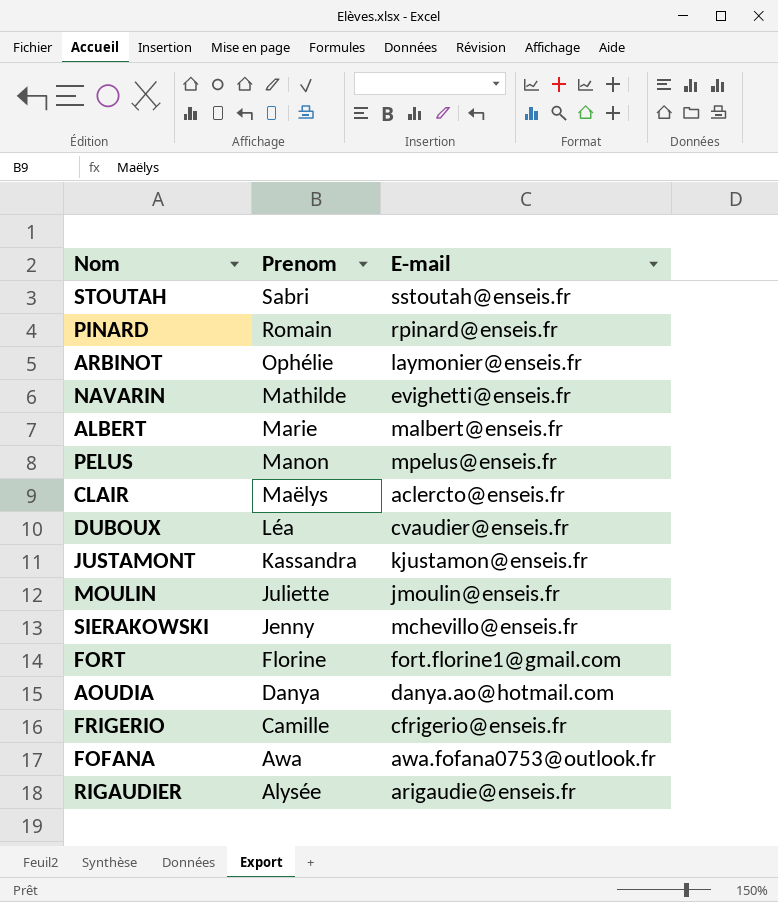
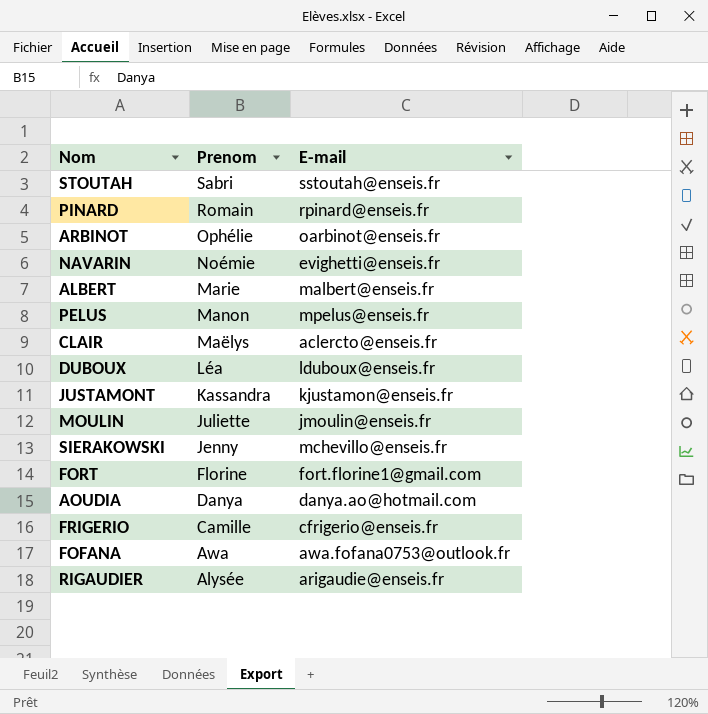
ARBINOT | E-mail: laymonier@enseis.fr -> oarbinot@enseis.fr
NAVARIN | Prenom: Mathilde -> Noémie
DUBOUX | E-mail: cvaudier@enseis.fr -> lduboux@enseis.fr

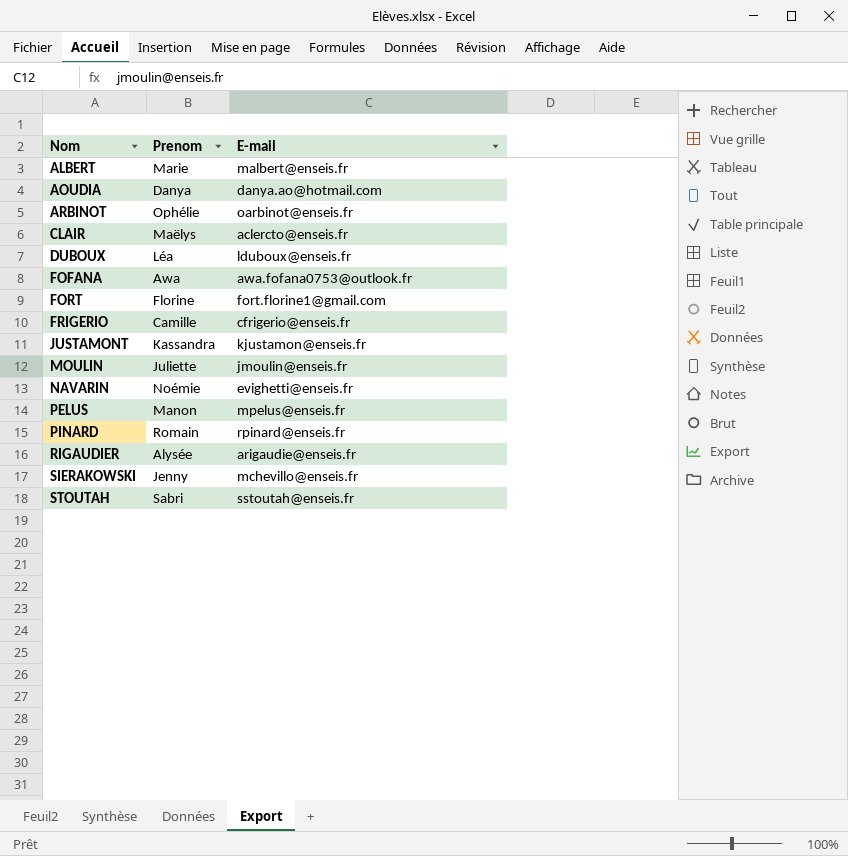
row order: Prenom descending -> Nom ascending

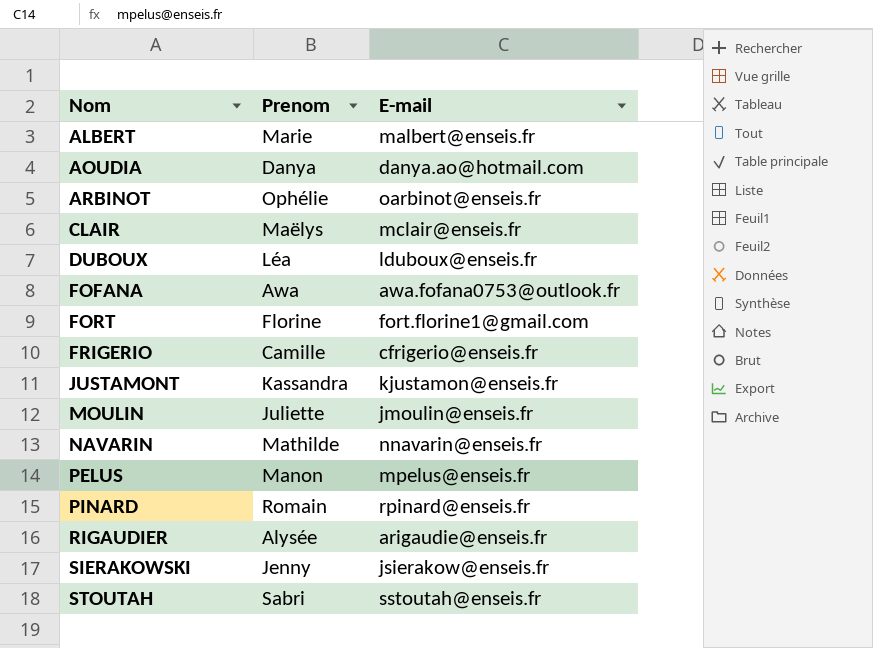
CLAIR | E-mail: aclercto@enseis.fr -> mclair@enseis.fr
NAVARIN | Prenom: Noémie -> Mathilde
NAVARIN | E-mail: evighetti@enseis.fr -> nnavarin@enseis.fr
SIERAKOWSKI | E-mail: mchevillo@enseis.fr -> jsierakow@enseis.fr

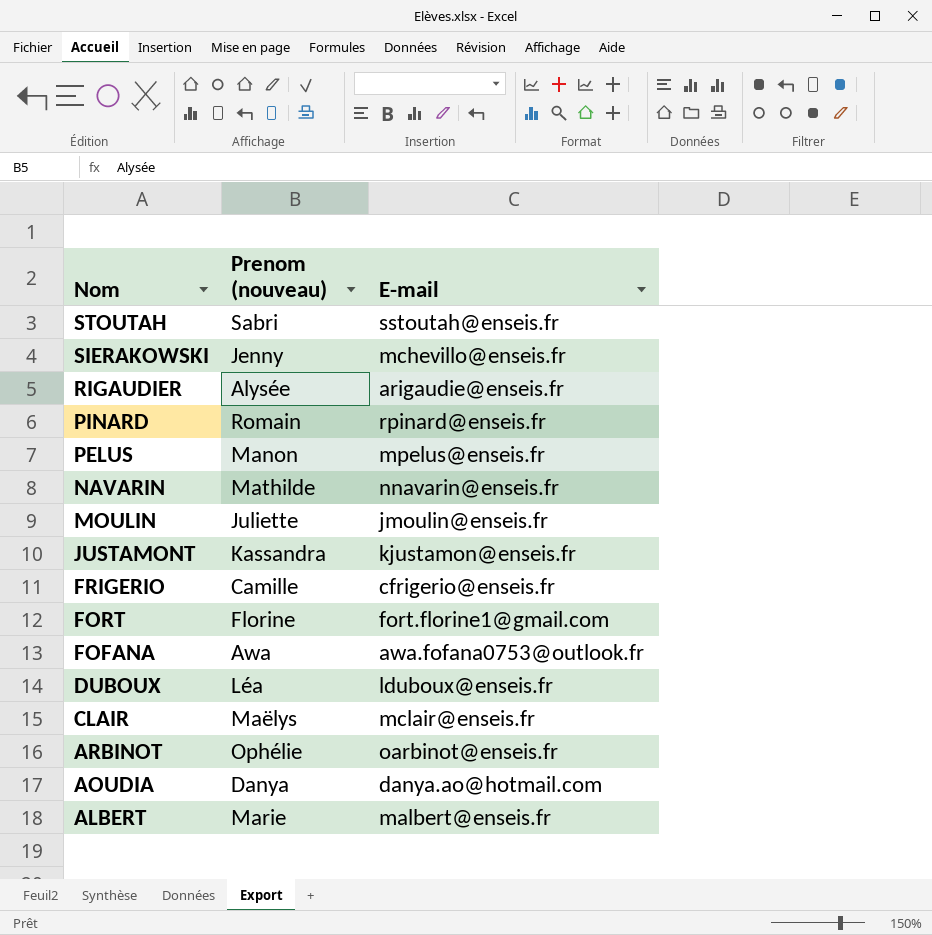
row order: Nom ascending -> Nom descending
column name: Prenom -> Prenom (nouveau)
SIERAKOWSKI | E-mail: jsierakow@enseis.fr -> mchevillo@enseis.fr

